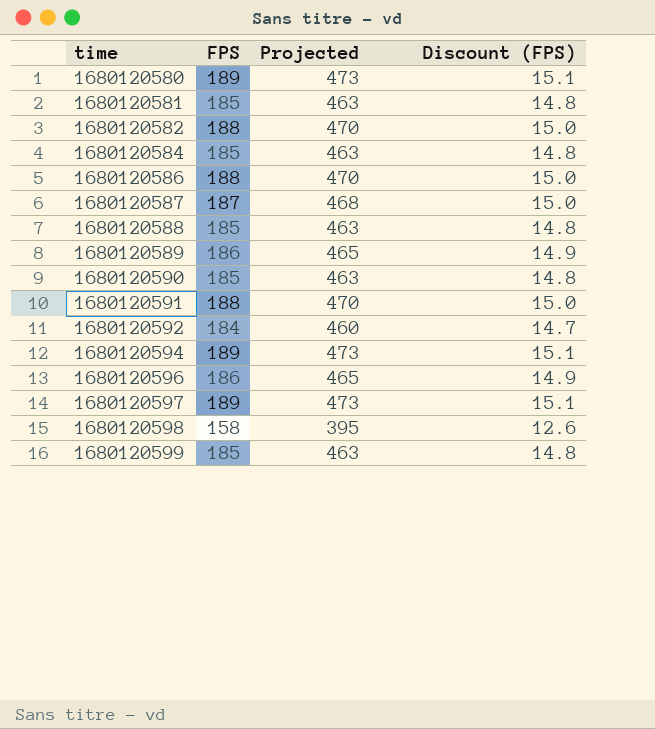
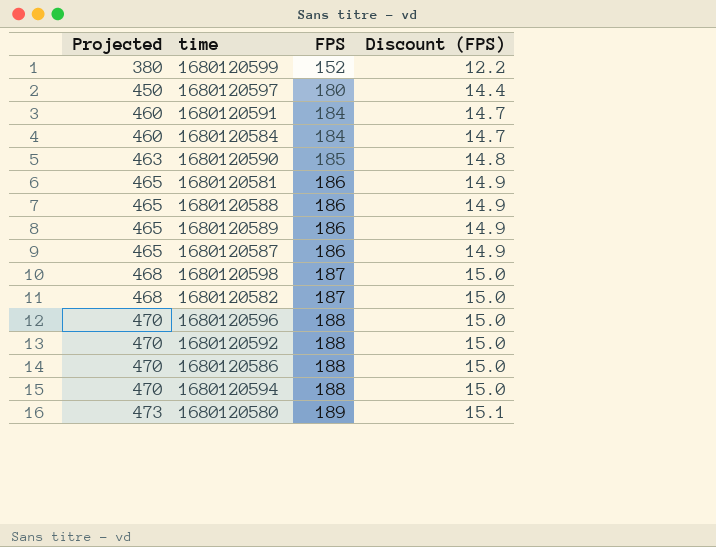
row order: time ascending -> Projected ascending
column Projected | position: 3 -> 1
1680120599 | Projected: 463 -> 380
1680120599 | FPS: 185 -> 152
1680120599 | Discount (FPS): 14.8 -> 12.2
1680120597 | Projected: 473 -> 450
1680120597 | FPS: 189 -> 180
1680120597 | Discount (FPS): 15.1 -> 14.4
1680120591 | Projected: 470 -> 460
1680120591 | FPS: 188 -> 184
1680120591 | Discount (FPS): 15.0 -> 14.7
1680120584 | Projected: 463 -> 460
1680120584 | FPS: 185 -> 184
1680120584 | Discount (FPS): 14.8 -> 14.7
1680120581 | Projected: 463 -> 465
1680120581 | FPS: 185 -> 186
1680120581 | Discount (FPS): 14.8 -> 14.9
1680120588 | Projected: 463 -> 465
1680120588 | FPS: 185 -> 186
1680120588 | Discount (FPS): 14.8 -> 14.9
1680120587 | Projected: 468 -> 465
1680120587 | FPS: 187 -> 186
1680120587 | Discount (FPS): 15.0 -> 14.9
1680120598 | Projected: 395 -> 468
1680120598 | FPS: 158 -> 187
1680120598 | Discount (FPS): 12.6 -> 15.0
1680120582 | Projected: 470 -> 468
1680120582 | FPS: 188 -> 187
1680120596 | Projected: 465 -> 470
1680120596 | FPS: 186 -> 188
1680120596 | Discount (FPS): 14.9 -> 15.0
1680120592 | Projected: 460 -> 470
1680120592 | FPS: 184 -> 188
1680120592 | Discount (FPS): 14.7 -> 15.0
1680120594 | Projected: 473 -> 470
1680120594 | FPS: 189 -> 188
1680120594 | Discount (FPS): 15.1 -> 15.0

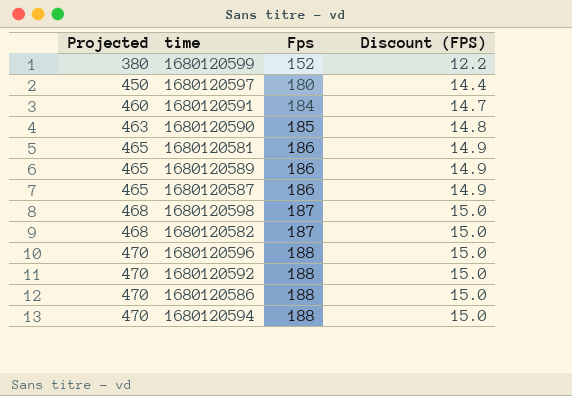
column name: FPS -> Fps
row 1680120584: 460 | 184 | 14.7 -> none
row 1680120588: 465 | 186 | 14.9 -> none
row 1680120580: 473 | 189 | 15.1 -> none

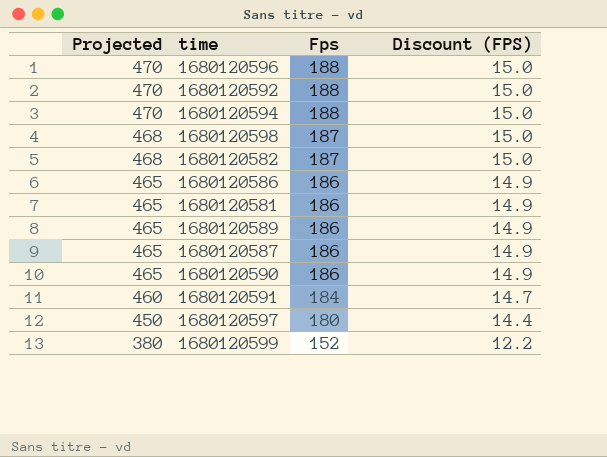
row order: Projected ascending -> Projected descending
1680120586 | Projected: 470 -> 465
1680120586 | Fps: 188 -> 186
1680120586 | Discount (FPS): 15.0 -> 14.9
1680120590 | Projected: 463 -> 465
1680120590 | Fps: 185 -> 186
1680120590 | Discount (FPS): 14.8 -> 14.9

